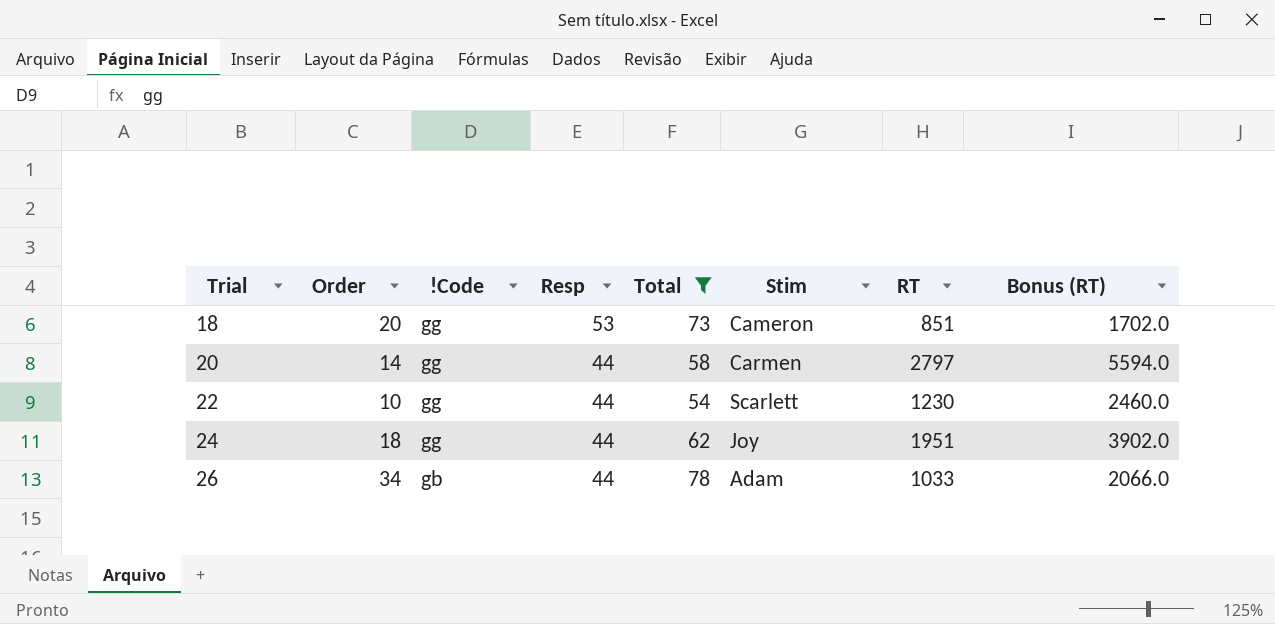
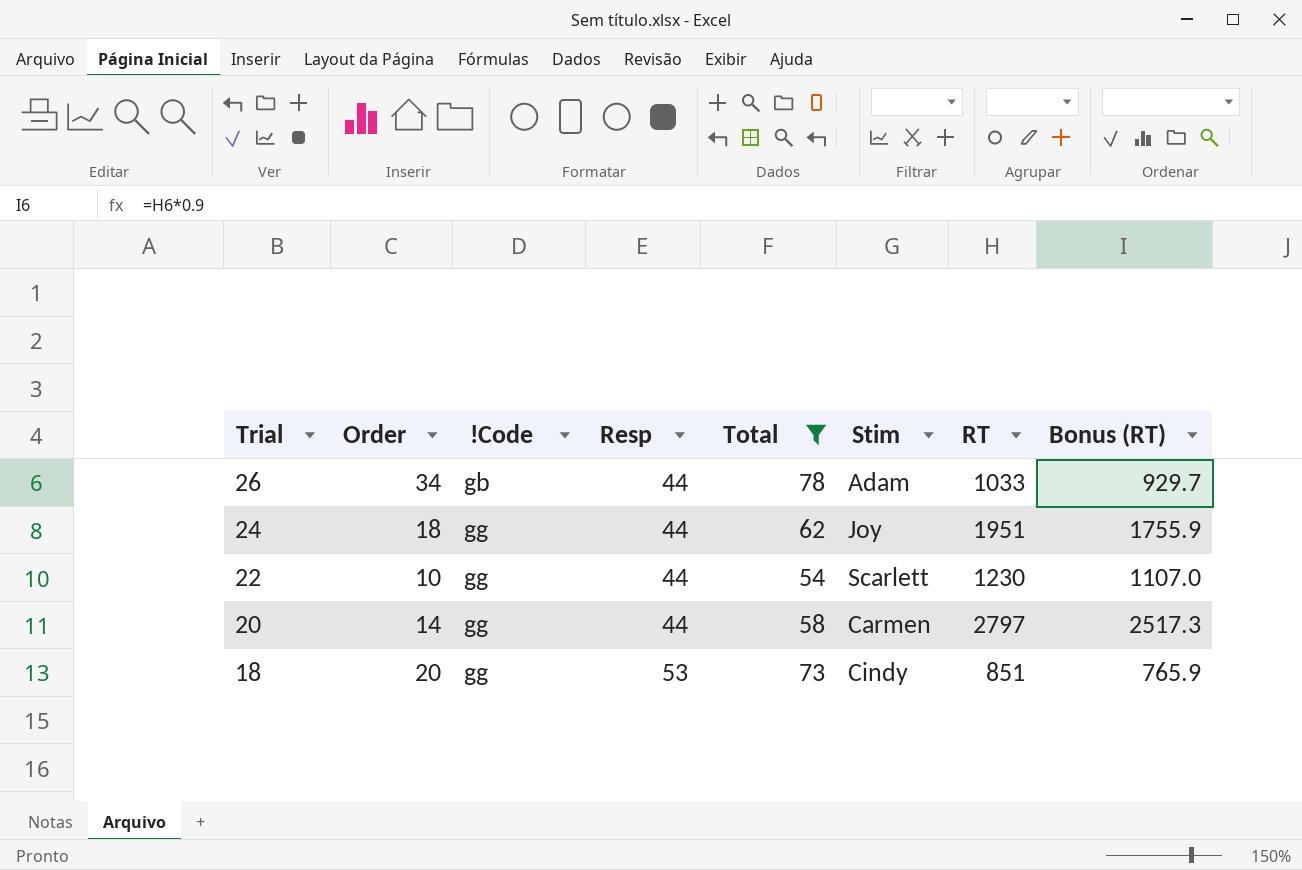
row order: Trial ascending -> Trial descending
column Bonus (RT) | formula: [RT] * 2 -> [RT] * 0.9
18 | Stim: Cameron -> Cindy

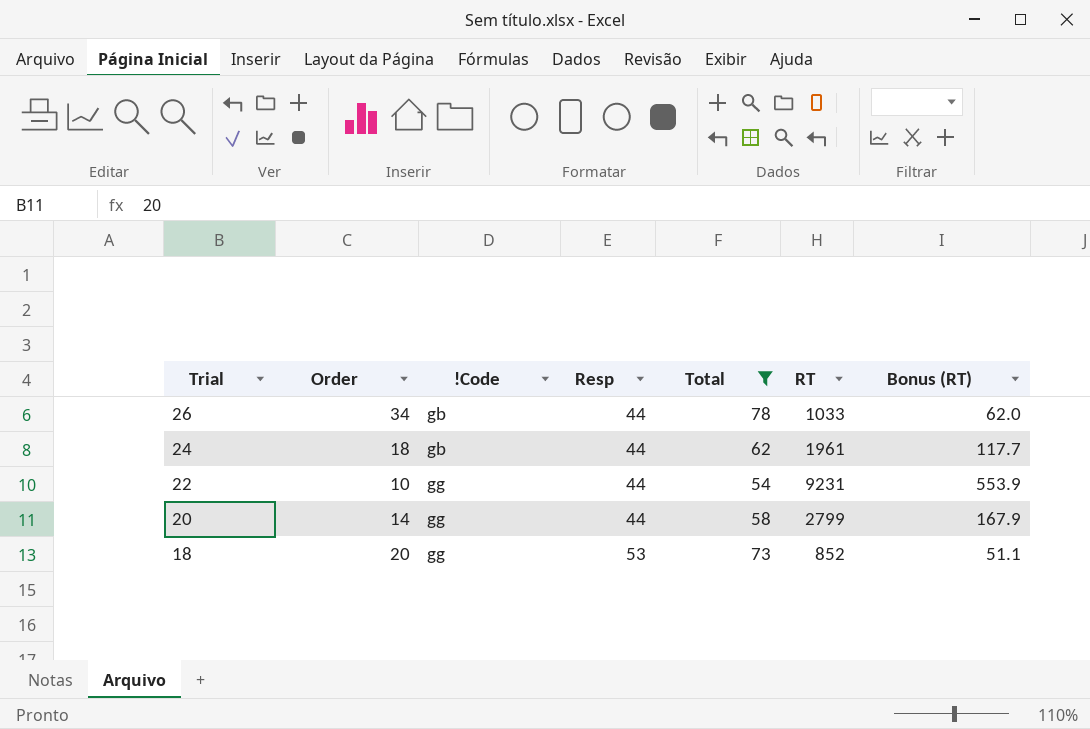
column Stim | position: 6 -> none
column Bonus (RT) | formula: [RT] * 0.9 -> [RT] * 0.06
24 | !Code: gg -> gb
24 | RT: 1951 -> 1961
22 | RT: 1230 -> 9231
20 | RT: 2797 -> 2799
18 | RT: 851 -> 852

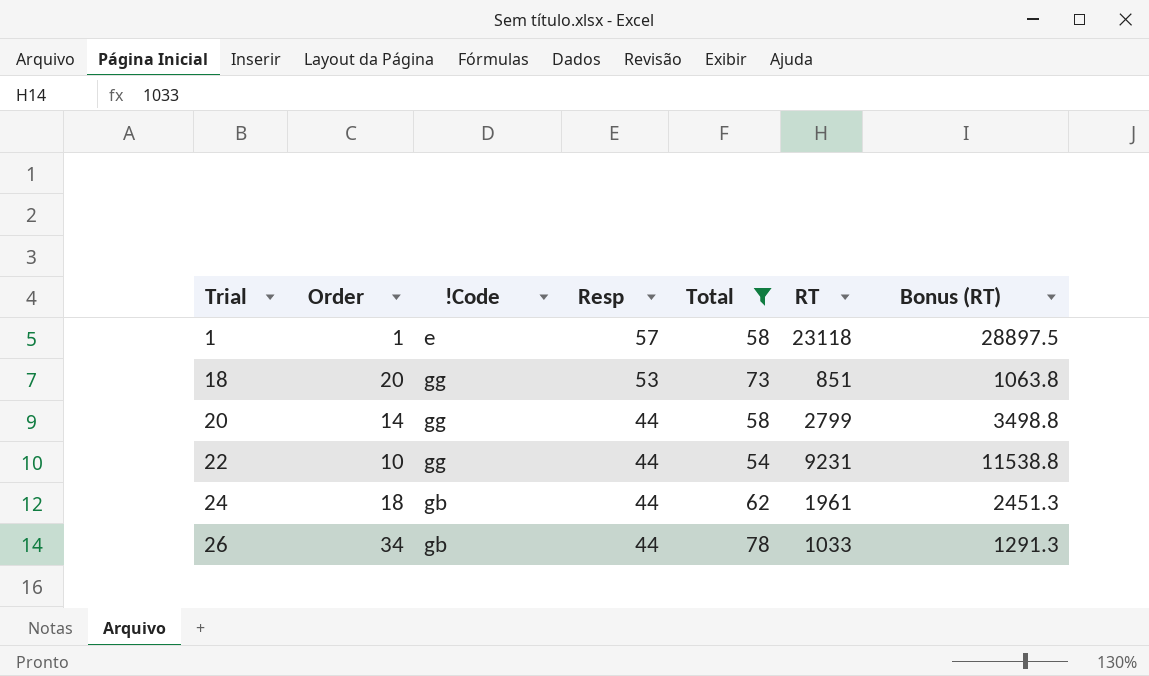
row order: Trial descending -> Trial ascending
column Bonus (RT) | formula: [RT] * 0.06 -> [RT] * 1.25
row 1: none -> 1 | e | 57 | 58 | 23118 | 28897.5
18 | RT: 852 -> 851

